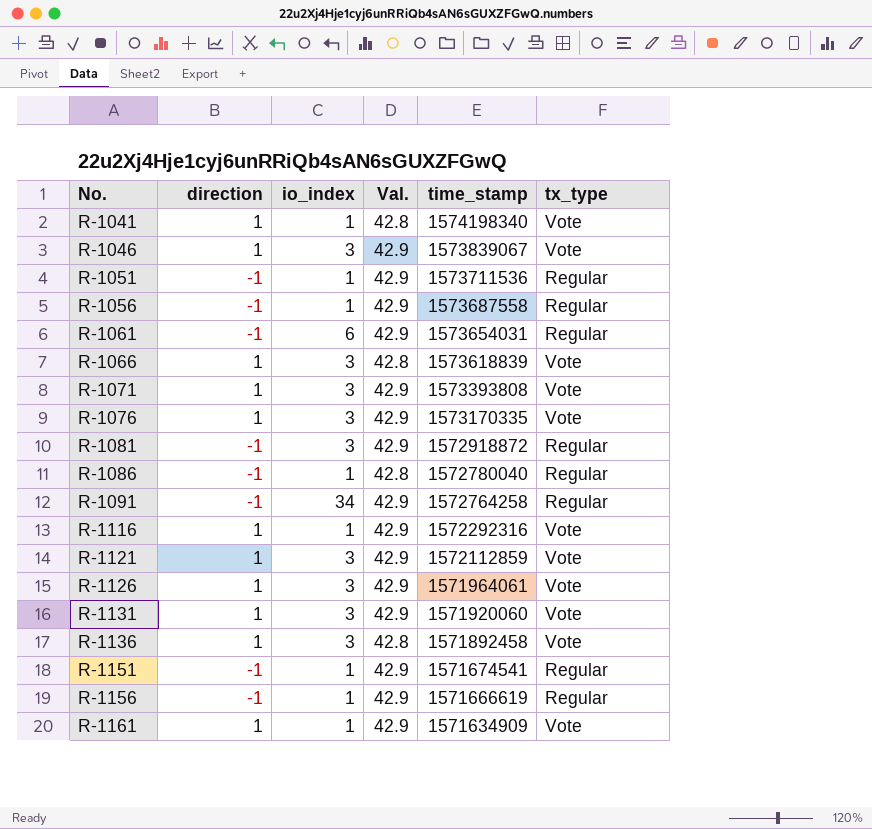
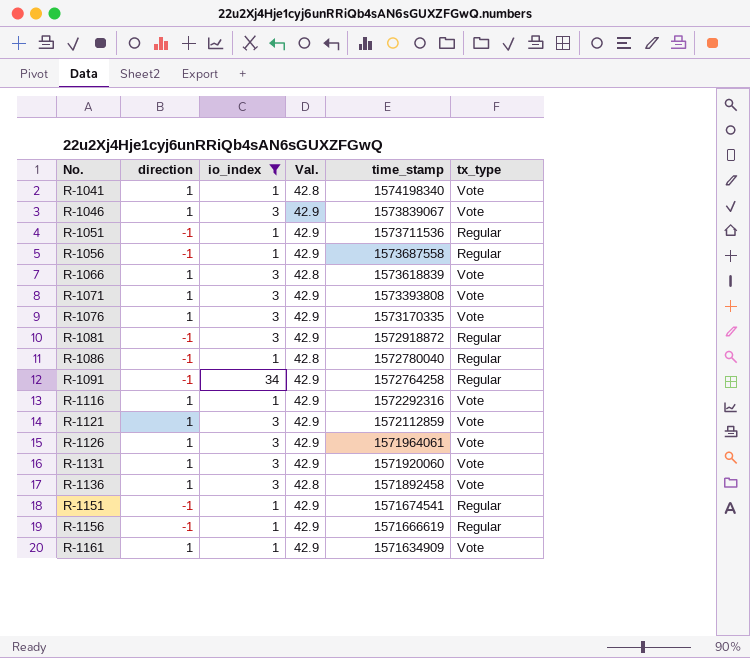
filter: none -> io_index != 6

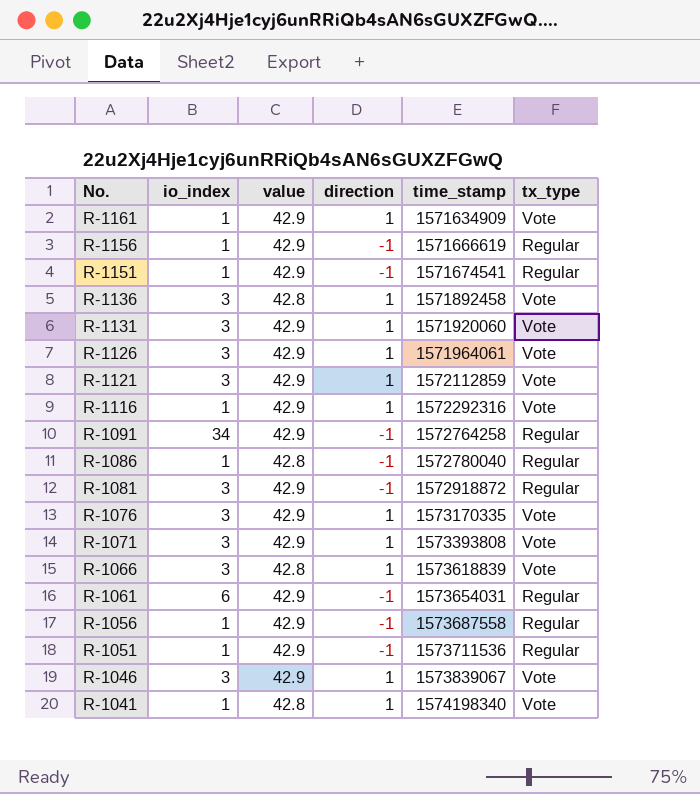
filter: io_index != 6 -> none
row order: No. ascending -> No. descending
column name: Val. -> value
column direction | position: 2 -> 4

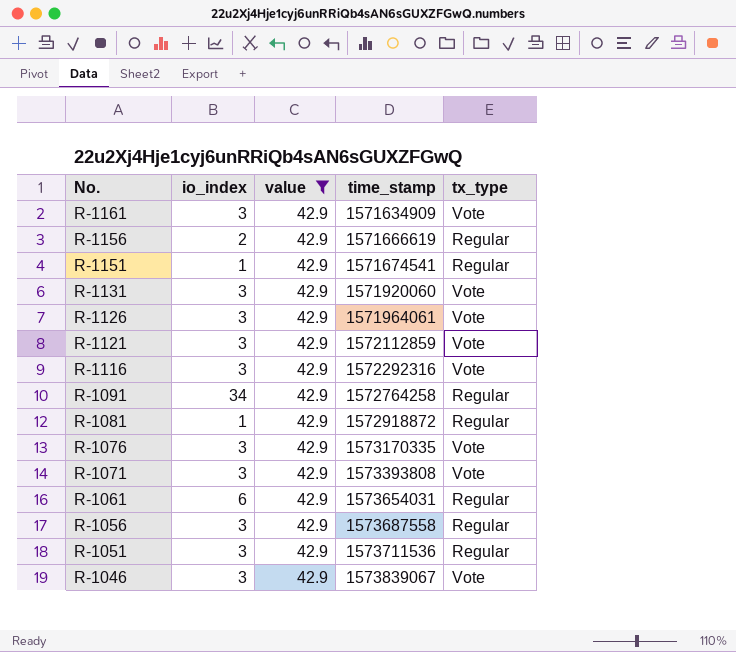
filter: none -> value = 42.9
column direction | position: 4 -> none
R-1161 | io_index: 1 -> 3
R-1156 | io_index: 1 -> 2
R-1116 | io_index: 1 -> 3
R-1081 | io_index: 3 -> 1
R-1056 | io_index: 1 -> 3
R-1051 | io_index: 1 -> 3

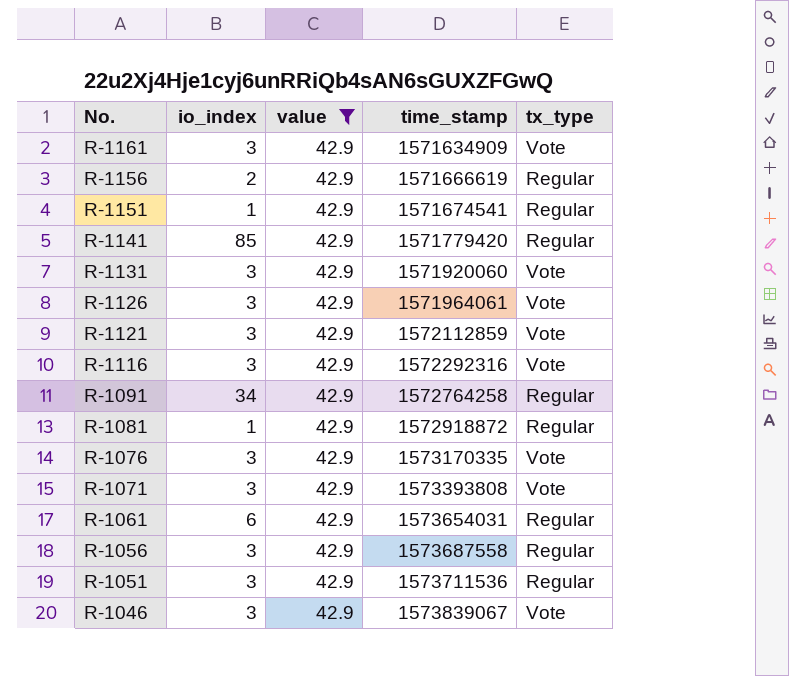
row R-1141: none -> 85 | 42.9 | 1571779420 | Regular

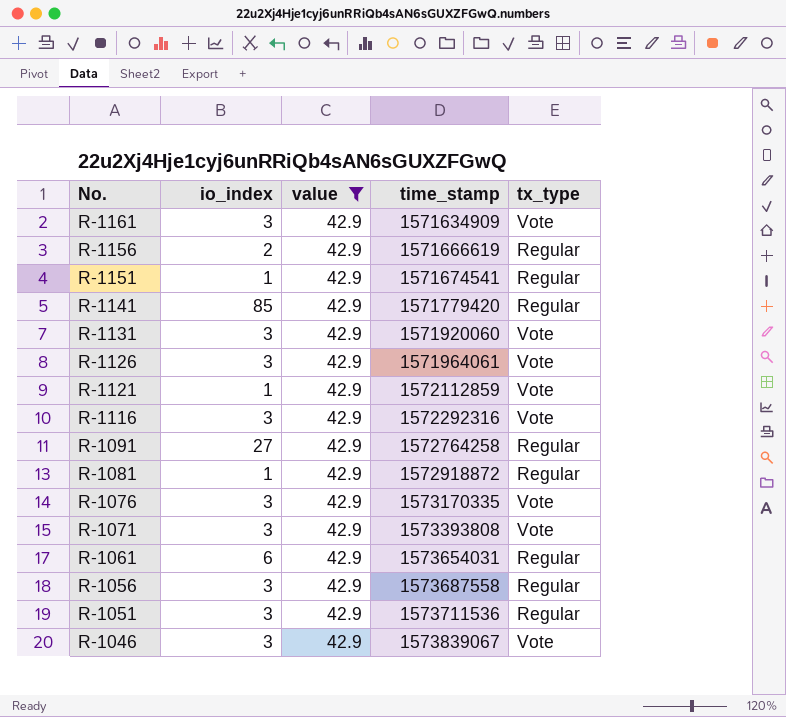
R-1121 | io_index: 3 -> 1
R-1091 | io_index: 34 -> 27

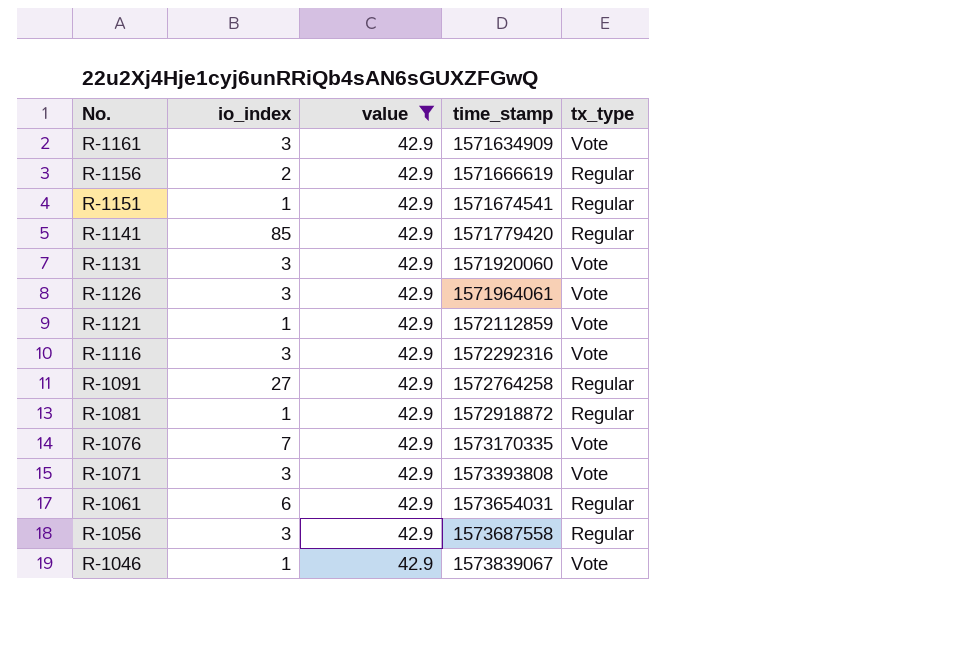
row R-1051: 3 | 42.9 | 1573711536 | Regular -> none
R-1076 | io_index: 3 -> 7
R-1046 | io_index: 3 -> 1

